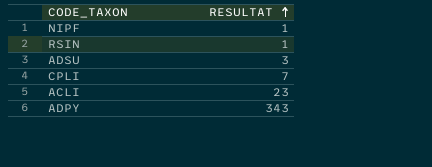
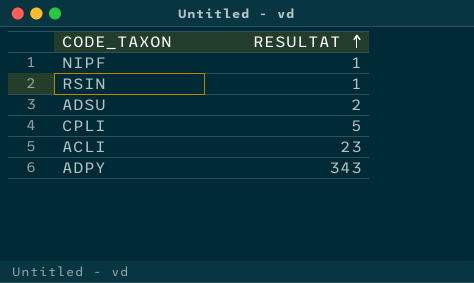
ADSU | RESULTAT: 3 -> 2
CPLI | RESULTAT: 7 -> 5

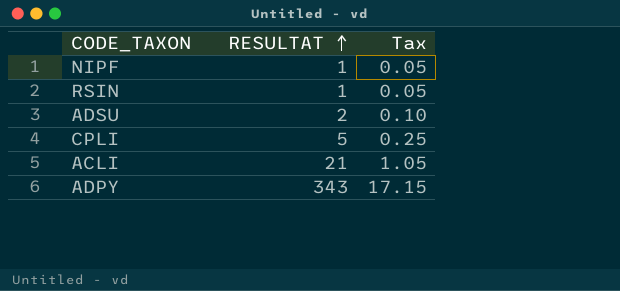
column Tax | formula: none -> [RESULTAT] * 0.05
ACLI | RESULTAT: 23 -> 21

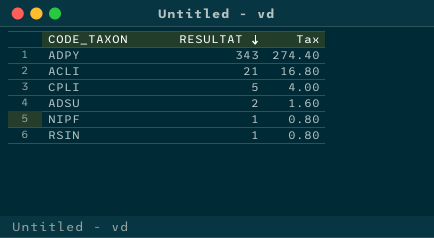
row order: RESULTAT ascending -> RESULTAT descending
column Tax | formula: [RESULTAT] * 0.05 -> [RESULTAT] * 0.8

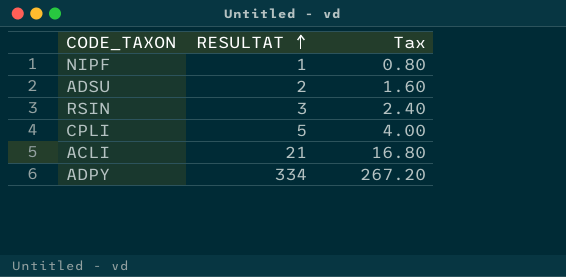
row order: RESULTAT descending -> RESULTAT ascending
RSIN | RESULTAT: 1 -> 3
RSIN | Tax: 0.80 -> 2.40
ADPY | RESULTAT: 343 -> 334
ADPY | Tax: 274.40 -> 267.20

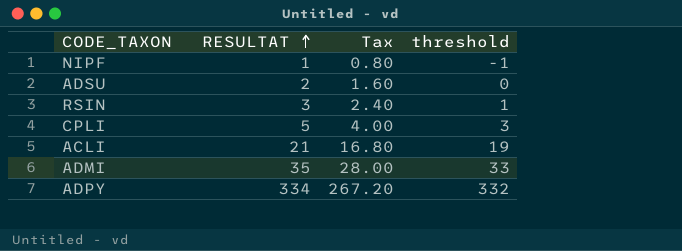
column threshold | formula: none -> [RESULTAT] - 2
row ADMI: none -> 35 | 28.00 | 33

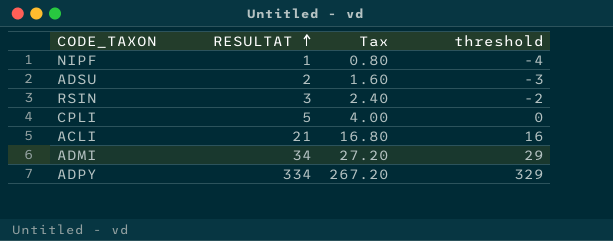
column threshold | formula: [RESULTAT] - 2 -> [RESULTAT] - 5
ADMI | RESULTAT: 35 -> 34
ADMI | Tax: 28.00 -> 27.20

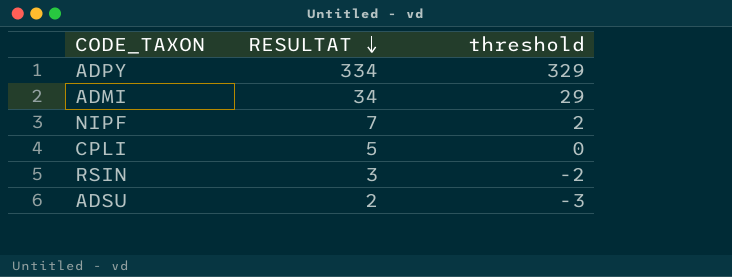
row order: RESULTAT ascending -> RESULTAT descending
column Tax | formula: [RESULTAT] * 0.8 -> none
row ACLI: 21 | 16.80 | 16 -> none
NIPF | RESULTAT: 1 -> 7
NIPF | threshold: -4 -> 2

